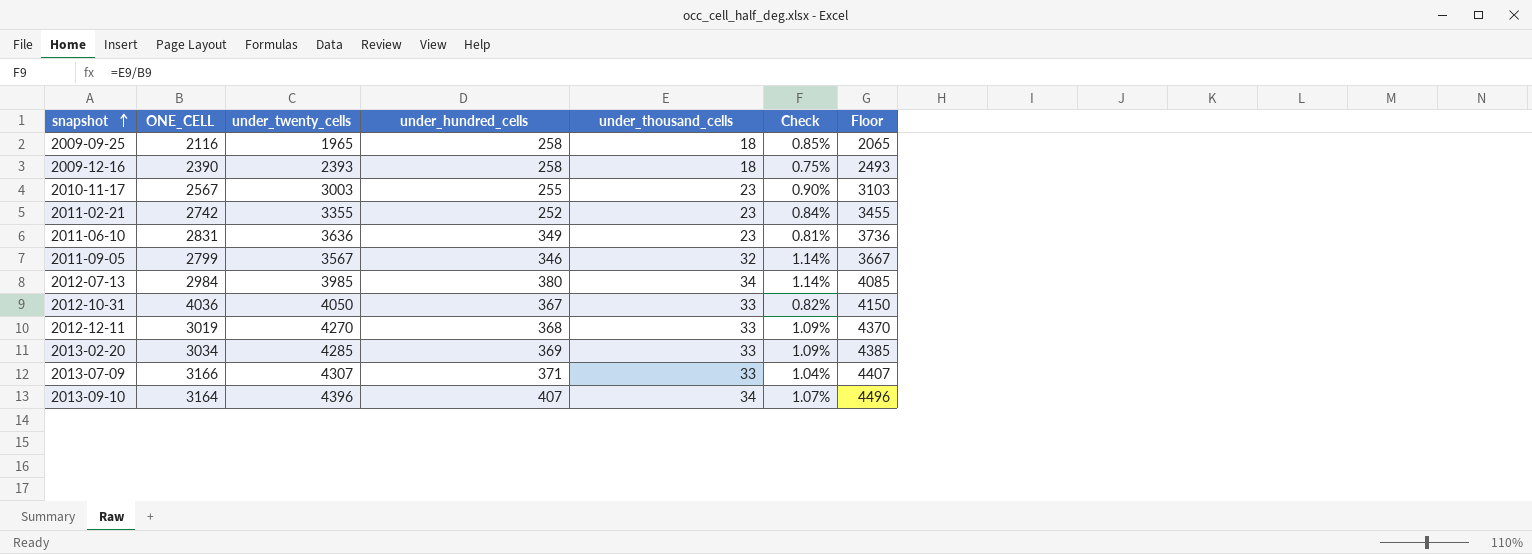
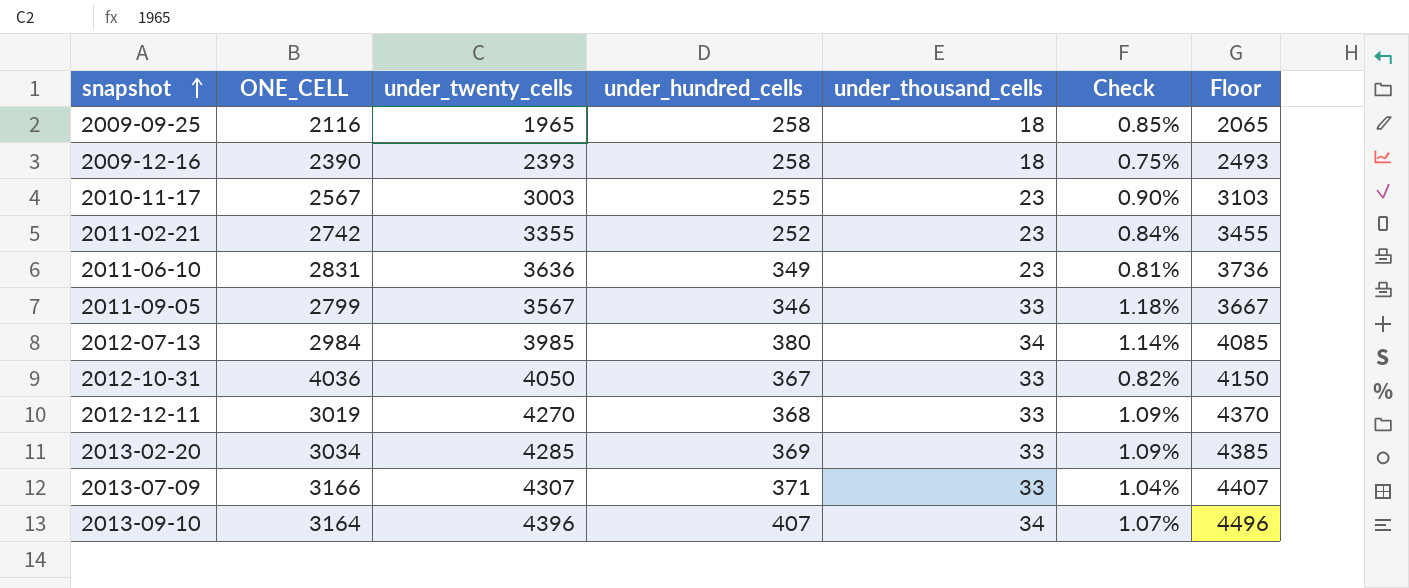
2011-09-05 | under_thousand_cells: 32 -> 33
2011-09-05 | Check: 1.14% -> 1.18%

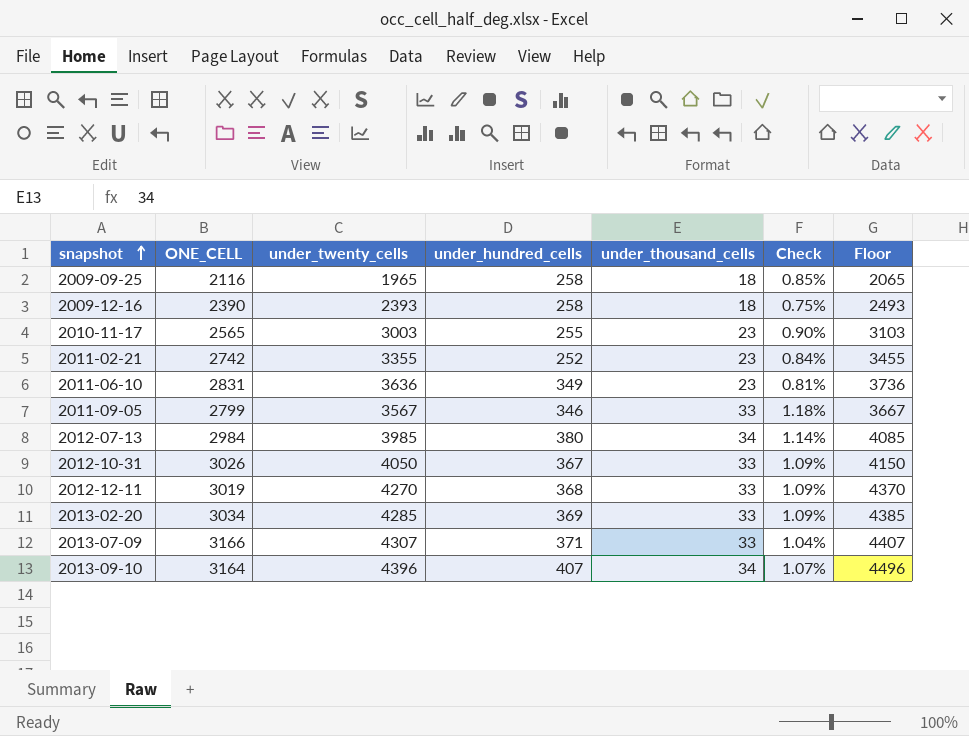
2010-11-17 | ONE_CELL: 2567 -> 2565
2012-10-31 | ONE_CELL: 4036 -> 3026
2012-10-31 | Check: 0.82% -> 1.09%

